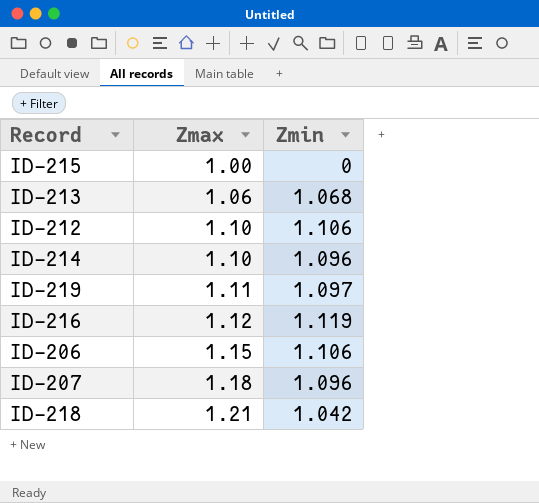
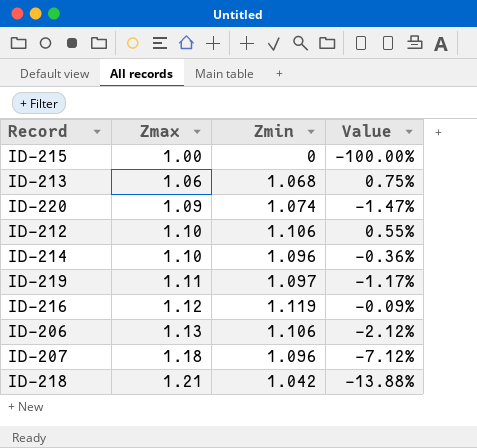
column Value | formula: none -> ([Zmin] - [Zmax]) / [Zmax]
row ID-220: none -> 1.09 | 1.074 | -1.47%
ID-206 | Zmax: 1.15 -> 1.13

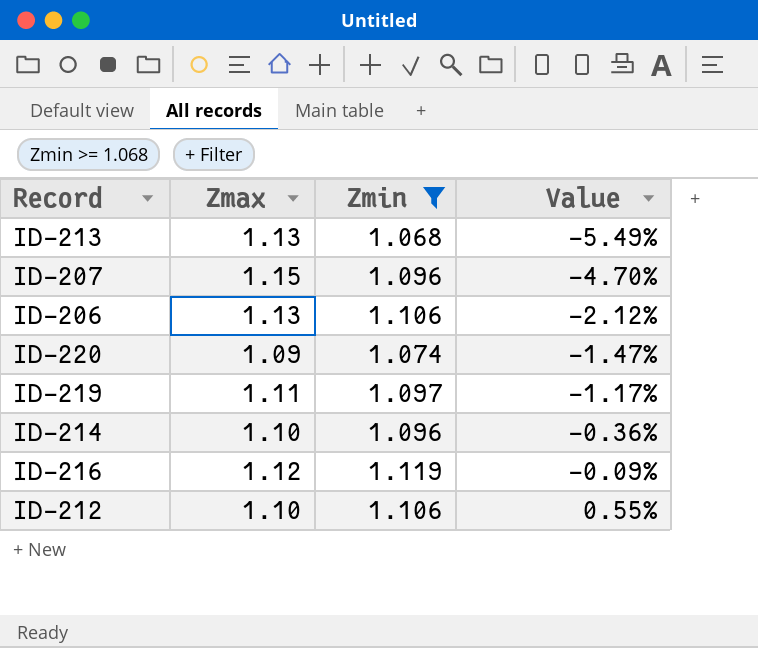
filter: none -> Zmin >= 1.068
row order: Zmax ascending -> Value ascending
ID-213 | Zmax: 1.06 -> 1.13
ID-213 | Value: 0.75% -> -5.49%
ID-207 | Zmax: 1.18 -> 1.15
ID-207 | Value: -7.12% -> -4.70%

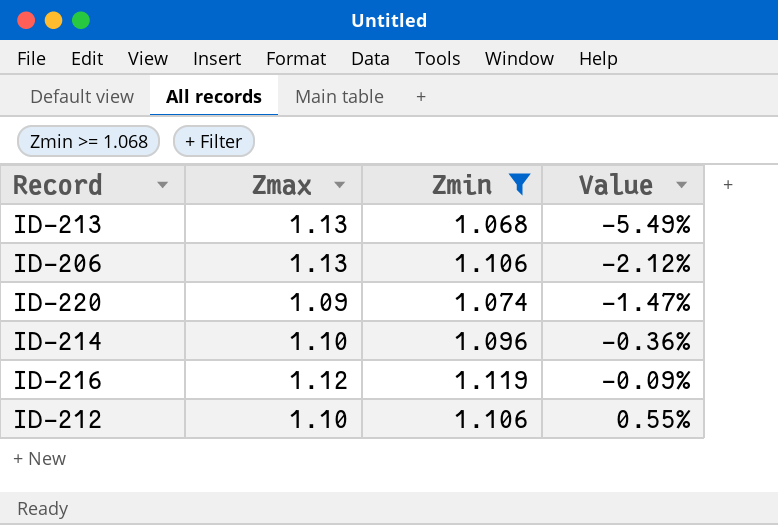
row ID-207: 1.15 | 1.096 | -4.70% -> none
row ID-219: 1.11 | 1.097 | -1.17% -> none

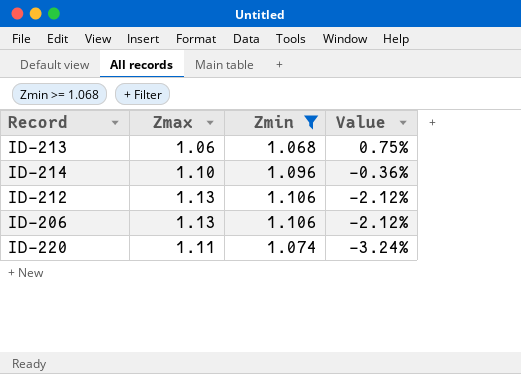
row order: Value ascending -> Value descending
row ID-216: 1.12 | 1.119 | -0.09% -> none
ID-213 | Zmax: 1.13 -> 1.06
ID-213 | Value: -5.49% -> 0.75%
ID-212 | Zmax: 1.10 -> 1.13
ID-212 | Value: 0.55% -> -2.12%
ID-220 | Zmax: 1.09 -> 1.11
ID-220 | Value: -1.47% -> -3.24%

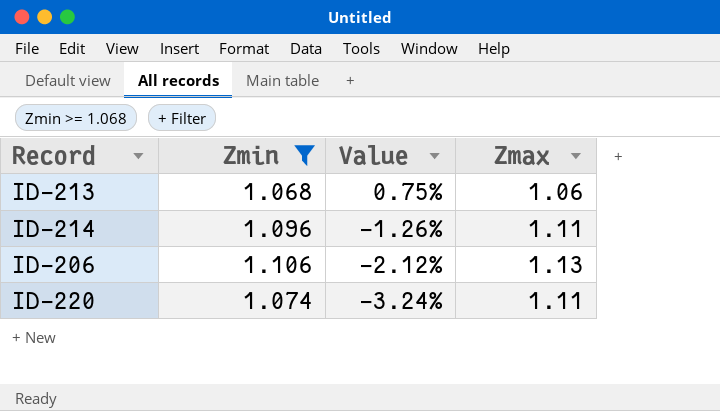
column Zmax | position: 2 -> 4
row ID-212: 1.13 | 1.106 | -2.12% -> none
ID-214 | Value: -0.36% -> -1.26%
ID-214 | Zmax: 1.10 -> 1.11

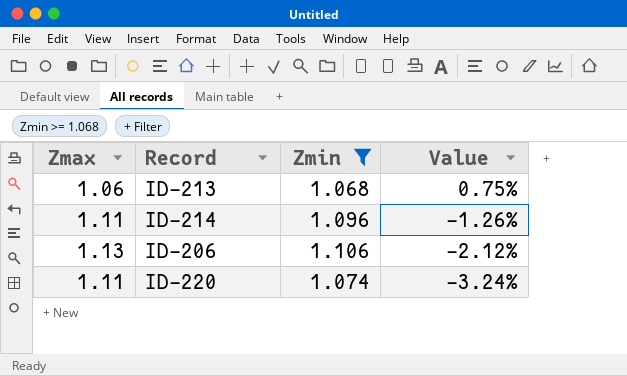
column Zmax | position: 4 -> 1

